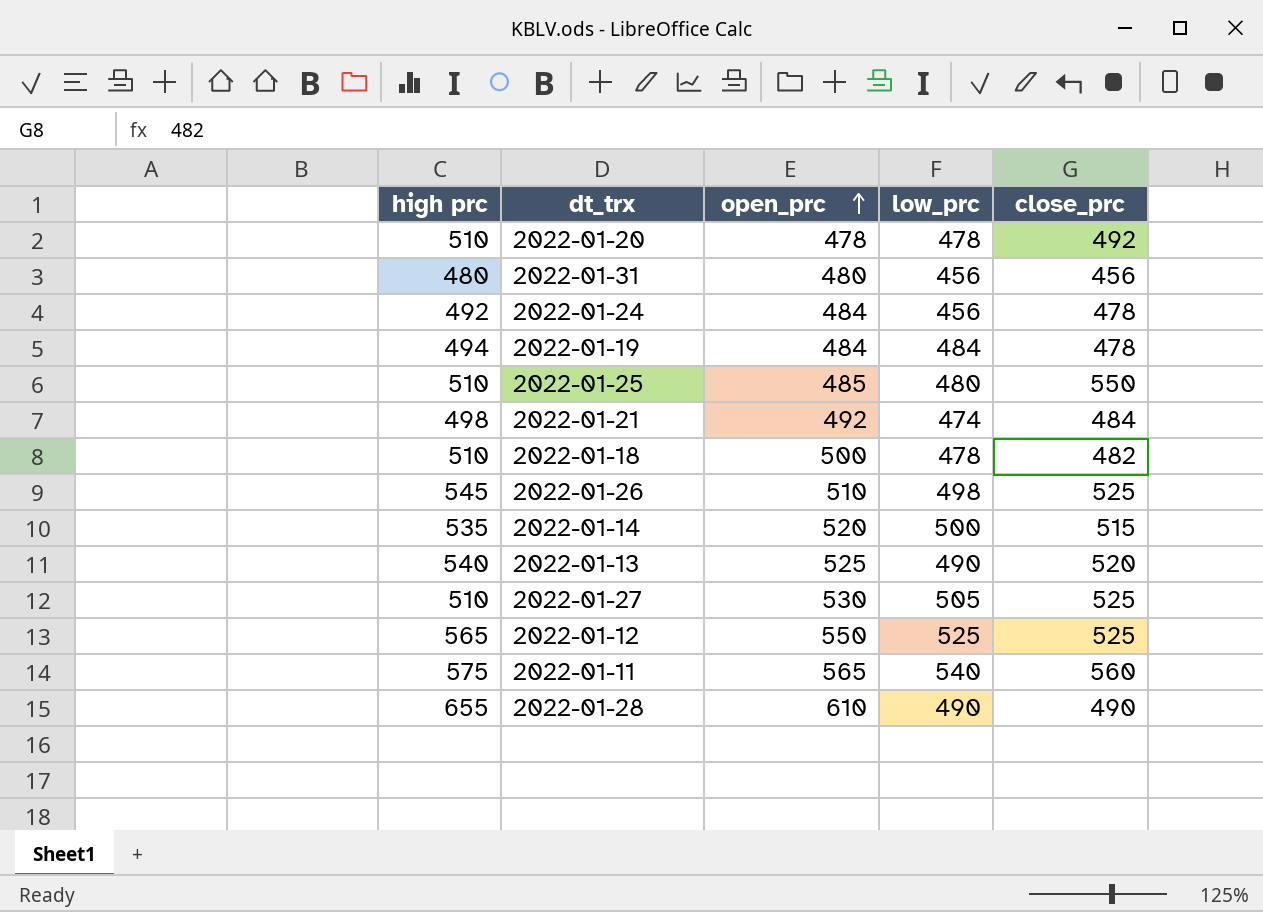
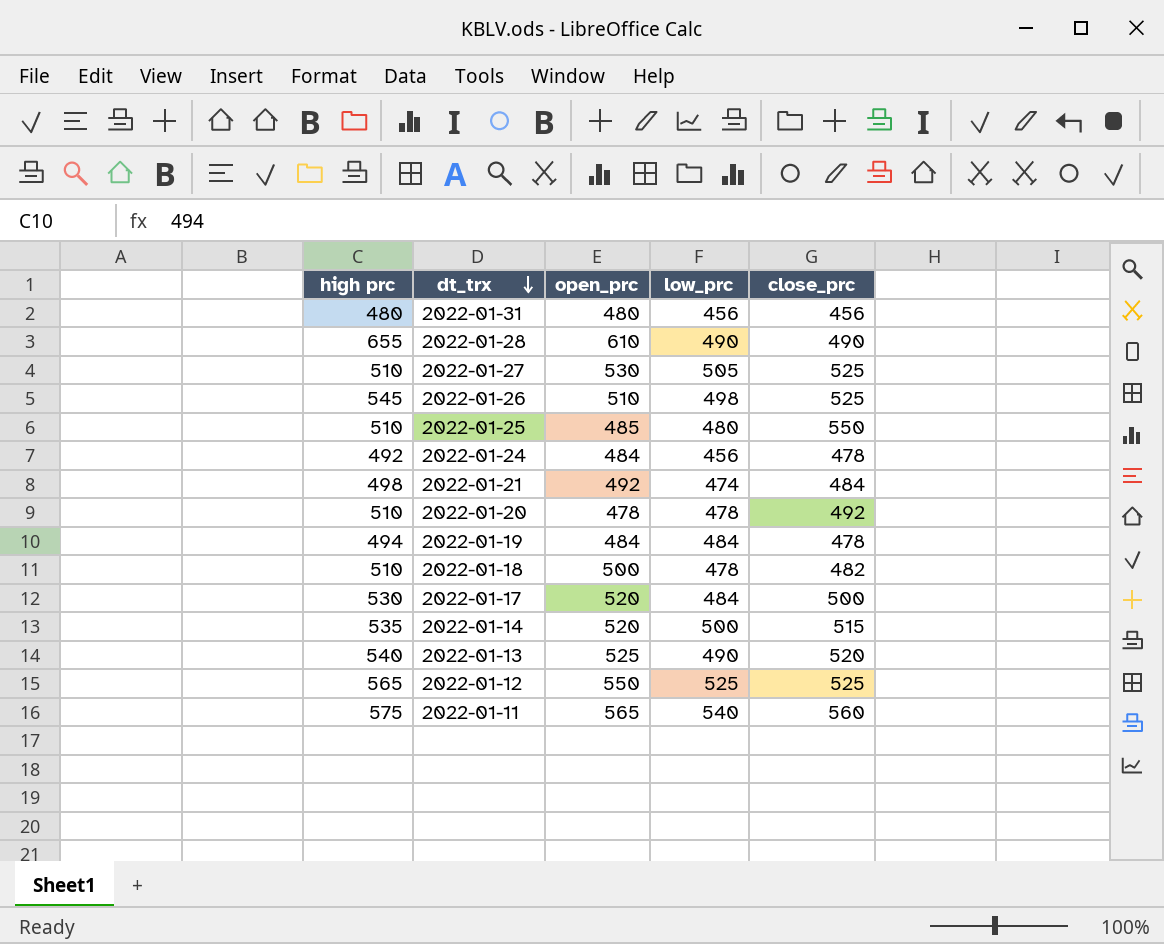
row order: open_prc ascending -> dt_trx descending
row 2022-01-17: none -> 530 | 520 | 484 | 500

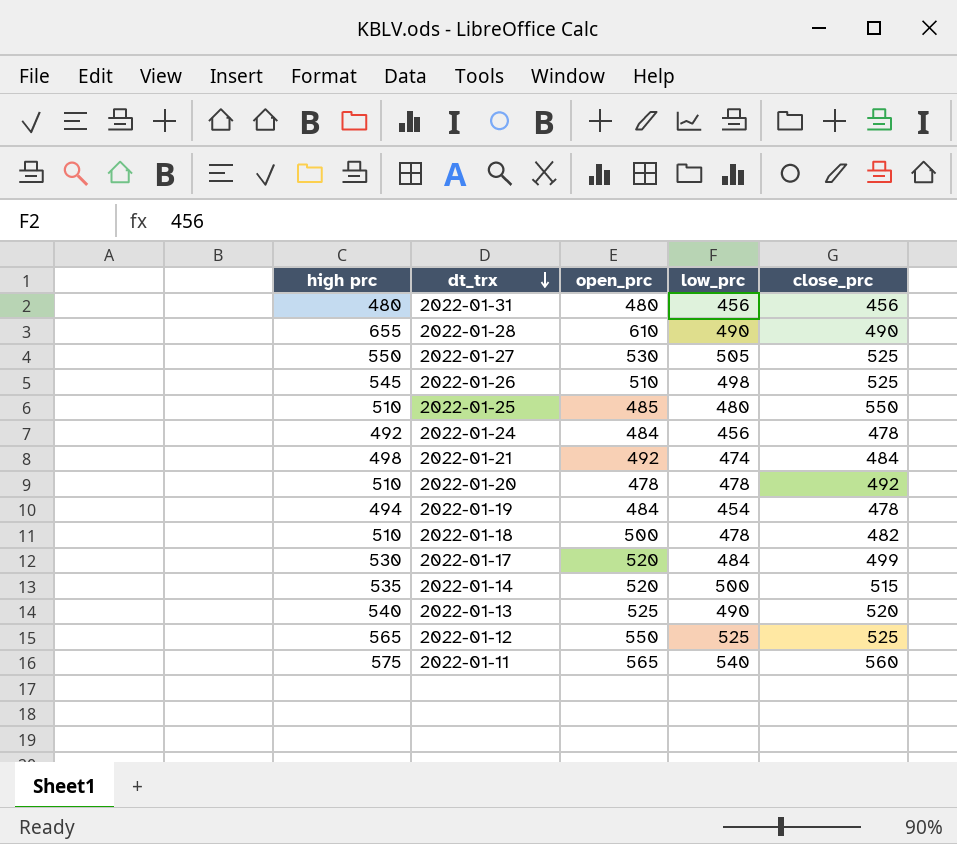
2022-01-27 | high prc: 510 -> 550
2022-01-19 | low_prc: 484 -> 454
2022-01-17 | close_prc: 500 -> 499

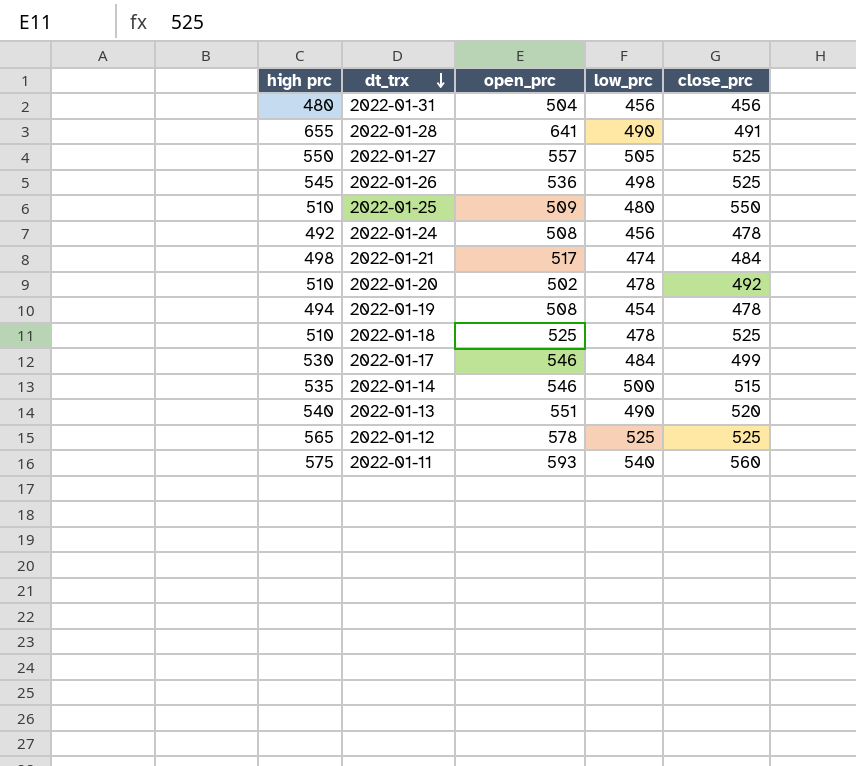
2022-01-31 | open_prc: 480 -> 504
2022-01-28 | open_prc: 610 -> 641
2022-01-28 | close_prc: 490 -> 491
2022-01-27 | open_prc: 530 -> 557
2022-01-26 | open_prc: 510 -> 536
2022-01-25 | open_prc: 485 -> 509
2022-01-24 | open_prc: 484 -> 508
2022-01-21 | open_prc: 492 -> 517
2022-01-20 | open_prc: 478 -> 502
2022-01-19 | open_prc: 484 -> 508
2022-01-18 | open_prc: 500 -> 525
2022-01-18 | close_prc: 482 -> 525
2022-01-17 | open_prc: 520 -> 546
2022-01-14 | open_prc: 520 -> 546
2022-01-13 | open_prc: 525 -> 551
2022-01-12 | open_prc: 550 -> 578
2022-01-11 | open_prc: 565 -> 593

